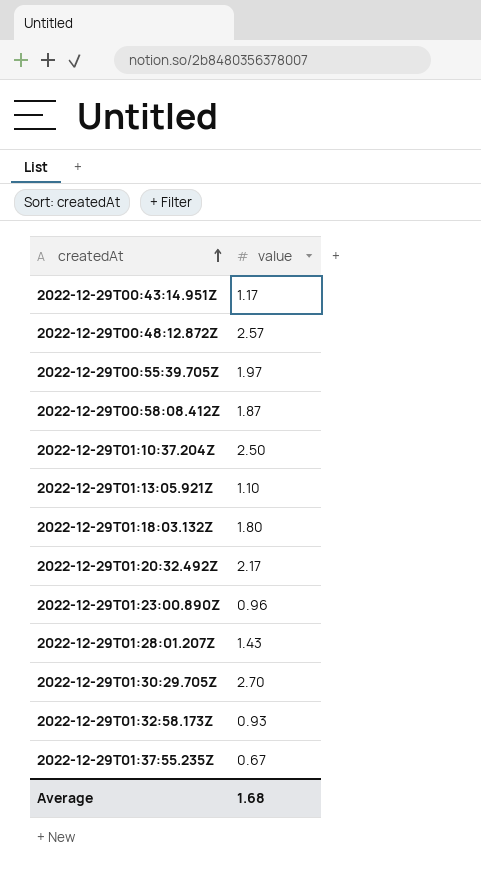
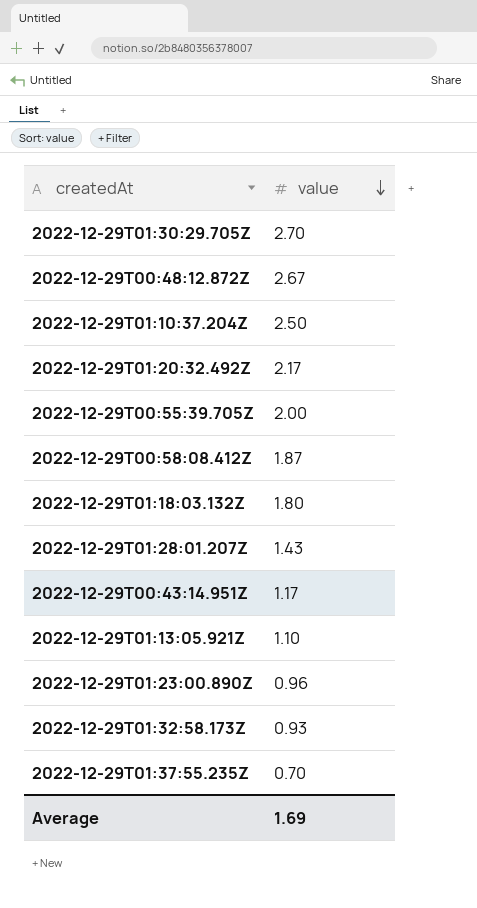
row order: createdAt ascending -> value descending
2022-12-29T00:48:12.872Z | value: 2.57 -> 2.67
2022-12-29T00:55:39.705Z | value: 1.97 -> 2.00
2022-12-29T01:37:55.235Z | value: 0.67 -> 0.70
Average | value: 1.68 -> 1.69

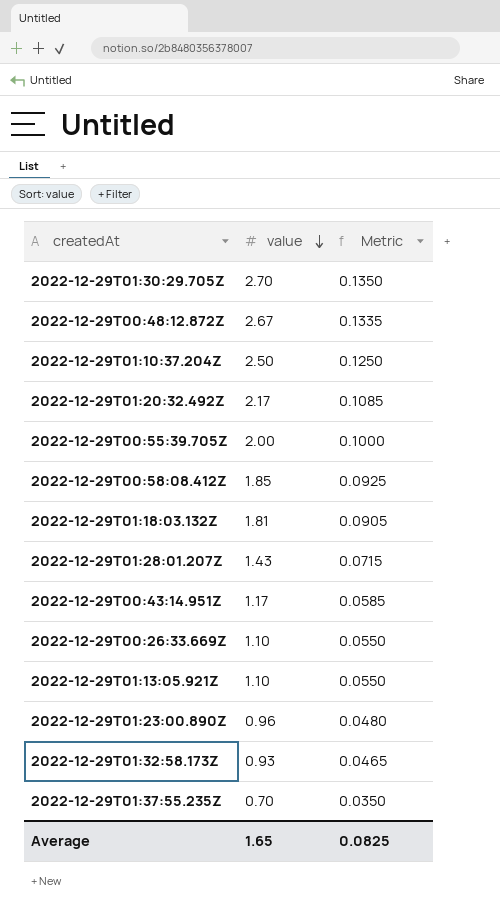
column Metric | formula: none -> [value] * 0.05
2022-12-29T00:58:08.412Z | value: 1.87 -> 1.85
2022-12-29T01:18:03.132Z | value: 1.80 -> 1.81
row 2022-12-29T00:26:33.669Z: none -> 1.10 | 0.0550
Average | value: 1.69 -> 1.65

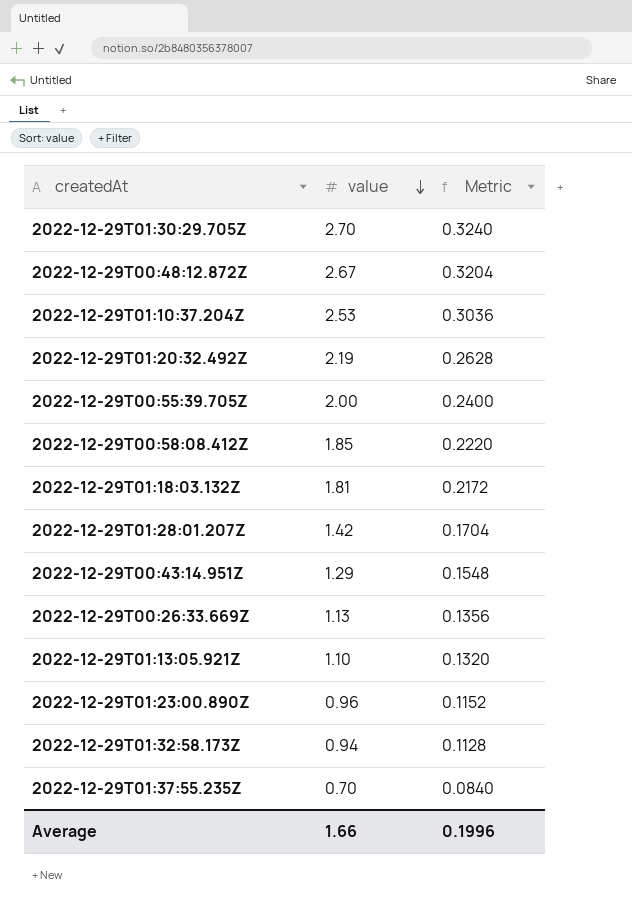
column Metric | formula: [value] * 0.05 -> [value] * 0.12
2022-12-29T01:10:37.204Z | value: 2.50 -> 2.53
2022-12-29T01:20:32.492Z | value: 2.17 -> 2.19
2022-12-29T01:28:01.207Z | value: 1.43 -> 1.42
2022-12-29T00:43:14.951Z | value: 1.17 -> 1.29
2022-12-29T00:26:33.669Z | value: 1.10 -> 1.13
2022-12-29T01:32:58.173Z | value: 0.93 -> 0.94
Average | value: 1.65 -> 1.66
Average | Metric: 0.0825 -> 0.1996

